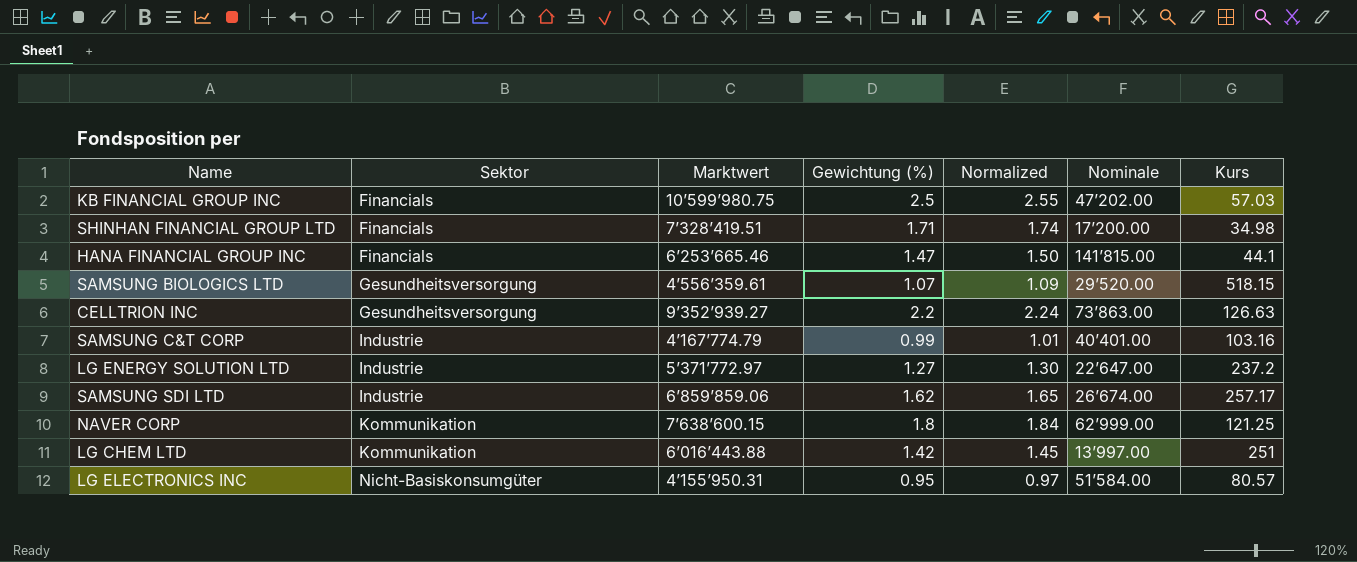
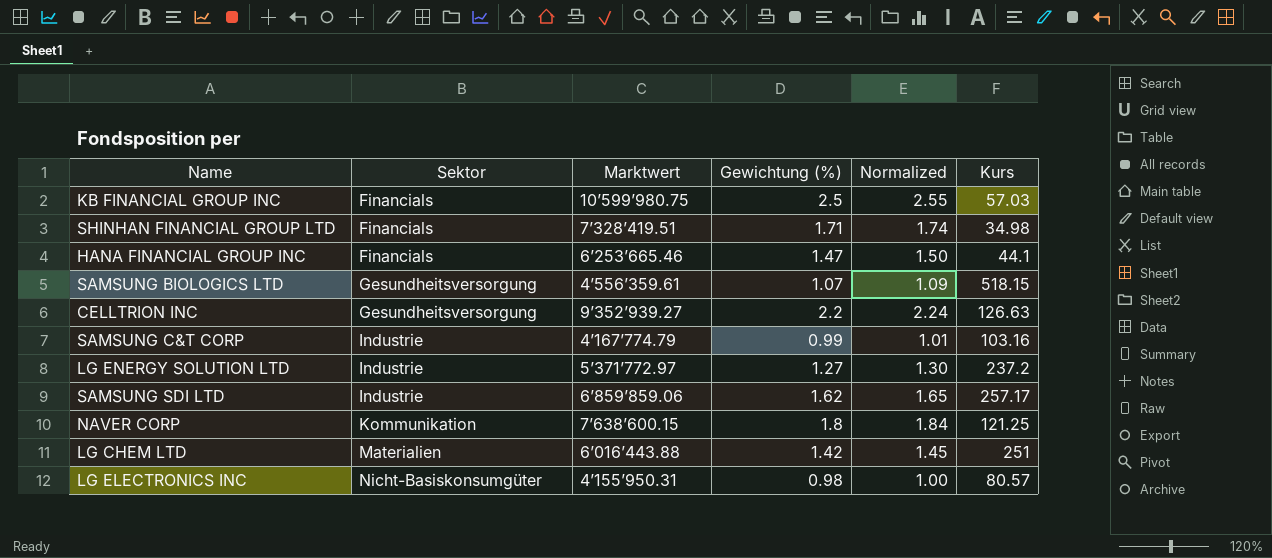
column Nominale | position: 6 -> none
LG CHEM LTD | Sektor: Kommunikation -> Materialien
LG ELECTRONICS INC | Gewichtung (%): 0.95 -> 0.98
LG ELECTRONICS INC | Normalized: 0.97 -> 1.00

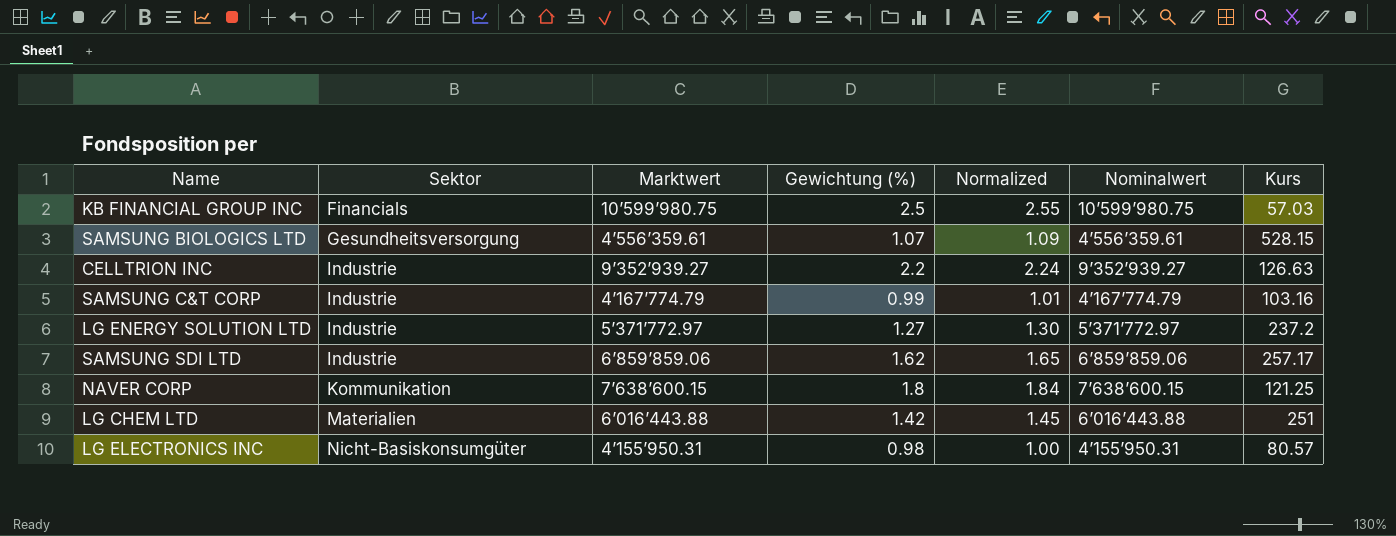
column Nominalwert | position: none -> 6
row SHINHAN FINANCIAL GROUP LTD: Financials | 7’328’419.51 | 1.71 | 1.74 | 34.98 -> none
row HANA FINANCIAL GROUP INC: Financials | 6’253’665.46 | 1.47 | 1.50 | 44.1 -> none
SAMSUNG BIOLOGICS LTD | Kurs: 518.15 -> 528.15
CELLTRION INC | Sektor: Gesundheitsversorgung -> Industrie

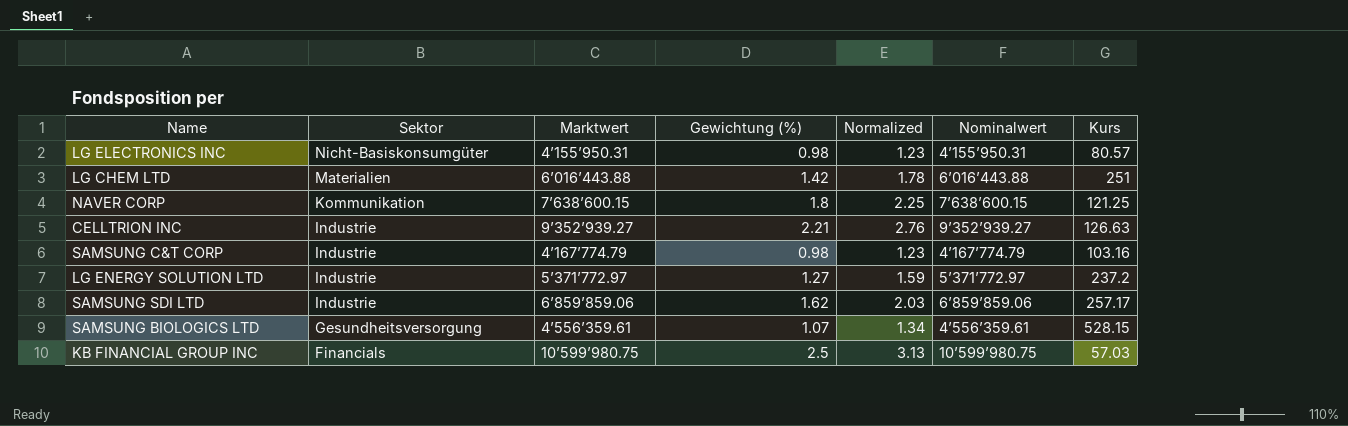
row order: Sektor ascending -> Sektor descending
column Normalized | formula: [Gewichtung (%)] * 1.02 -> [Gewichtung (%)] * 1.25
CELLTRION INC | Gewichtung (%): 2.2 -> 2.21
SAMSUNG C&T CORP | Gewichtung (%): 0.99 -> 0.98

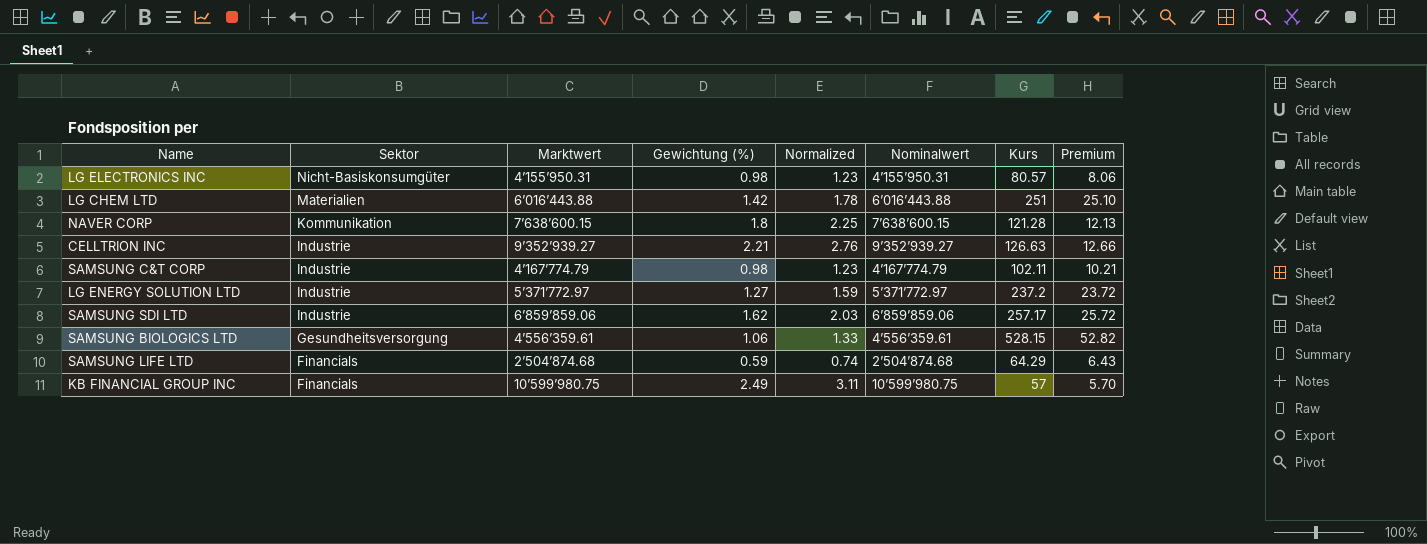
column Premium | formula: none -> [Kurs] * 0.1
NAVER CORP | Kurs: 121.25 -> 121.28
SAMSUNG C&T CORP | Kurs: 103.16 -> 102.11
SAMSUNG BIOLOGICS LTD | Gewichtung (%): 1.07 -> 1.06
SAMSUNG BIOLOGICS LTD | Normalized: 1.34 -> 1.33
row SAMSUNG LIFE LTD: none -> Financials | 2’504’874.68 | 0.59 | 0.74 | 2’504’874.68 | 64.29 | 6.43
KB FINANCIAL GROUP INC | Gewichtung (%): 2.5 -> 2.49
KB FINANCIAL GROUP INC | Normalized: 3.13 -> 3.11
KB FINANCIAL GROUP INC | Kurs: 57.03 -> 57

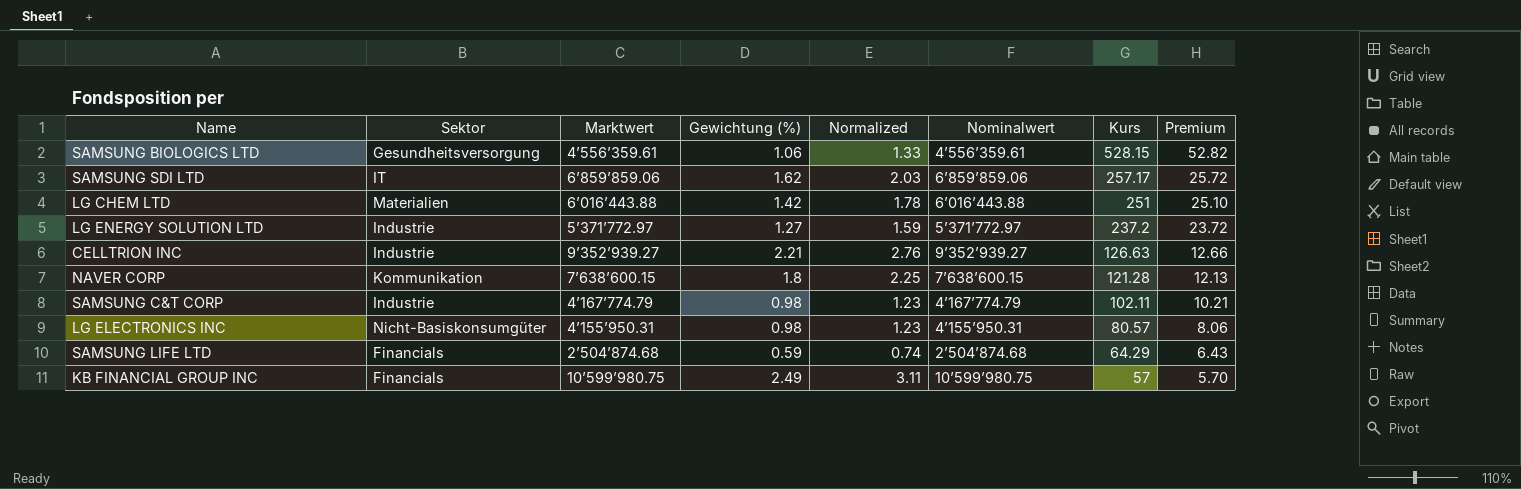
row order: Sektor descending -> Kurs descending
SAMSUNG SDI LTD | Sektor: Industrie -> IT

